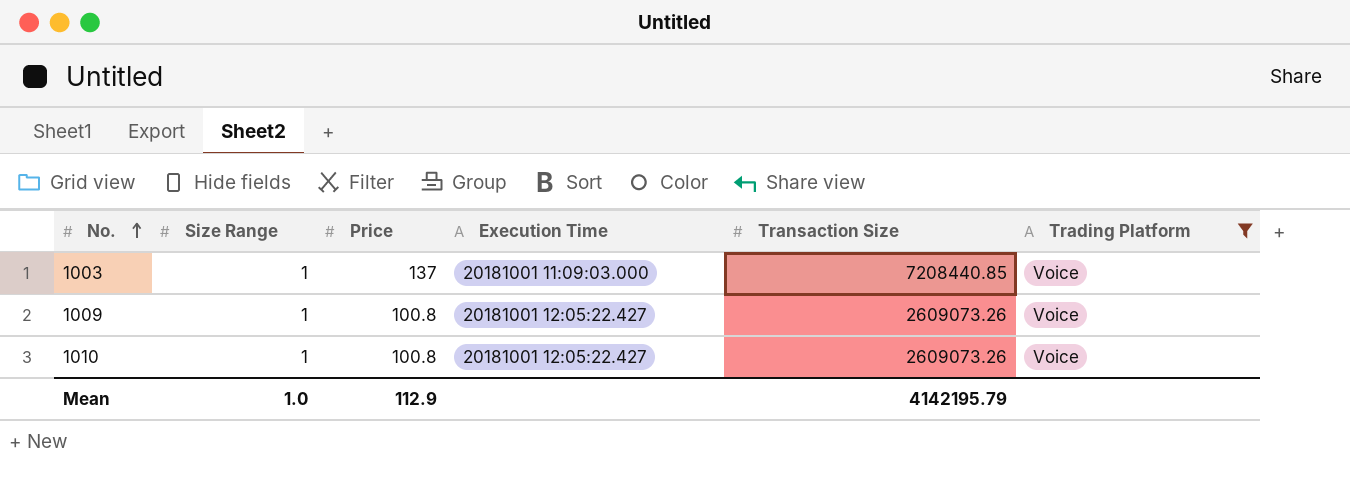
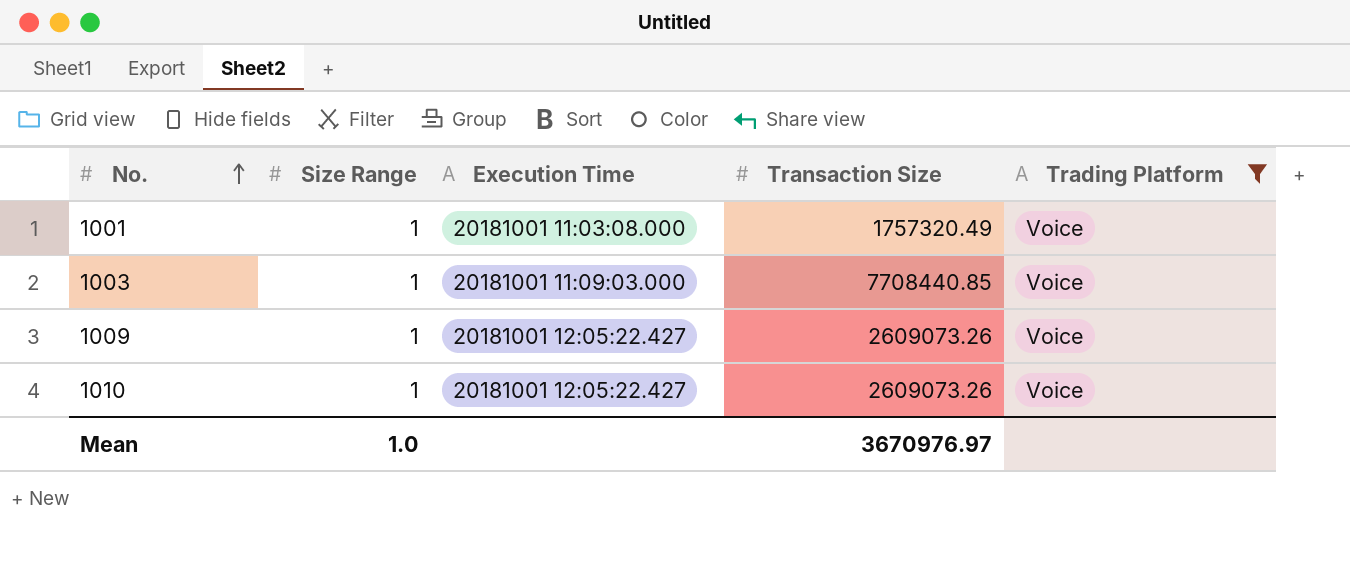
column Price | position: 3 -> none
row 1001: none -> 1 | 20181001 11:03:08.000 | 1757320.49 | Voice
1003 | Transaction Size: 7208440.85 -> 7708440.85
Mean | Transaction Size: 4142195.79 -> 3670976.97

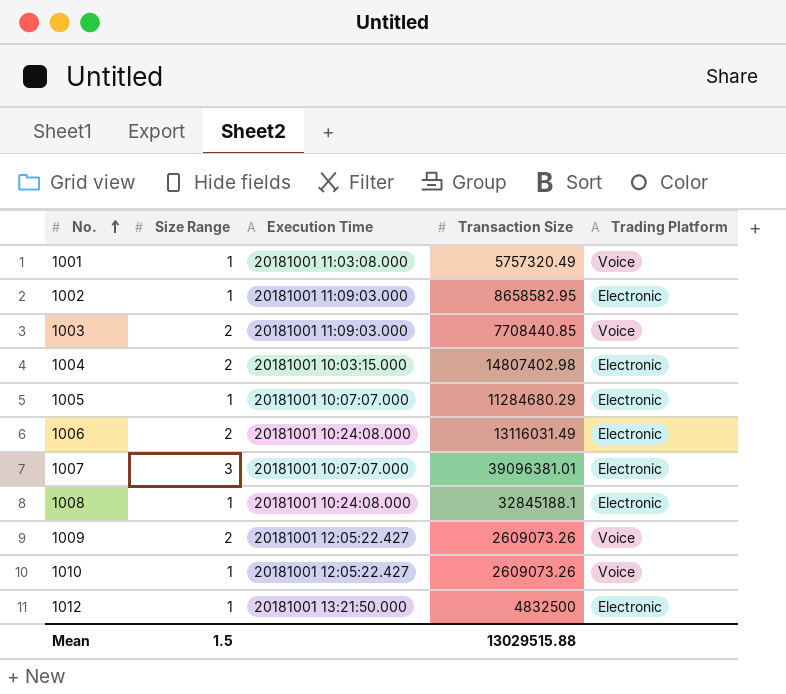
filter: Trading Platform = Voice -> none
1001 | Transaction Size: 1757320.49 -> 5757320.49
1003 | Size Range: 1 -> 2
1009 | Size Range: 1 -> 2
Mean | Size Range: 1.0 -> 1.5
Mean | Transaction Size: 3670976.97 -> 13029515.88

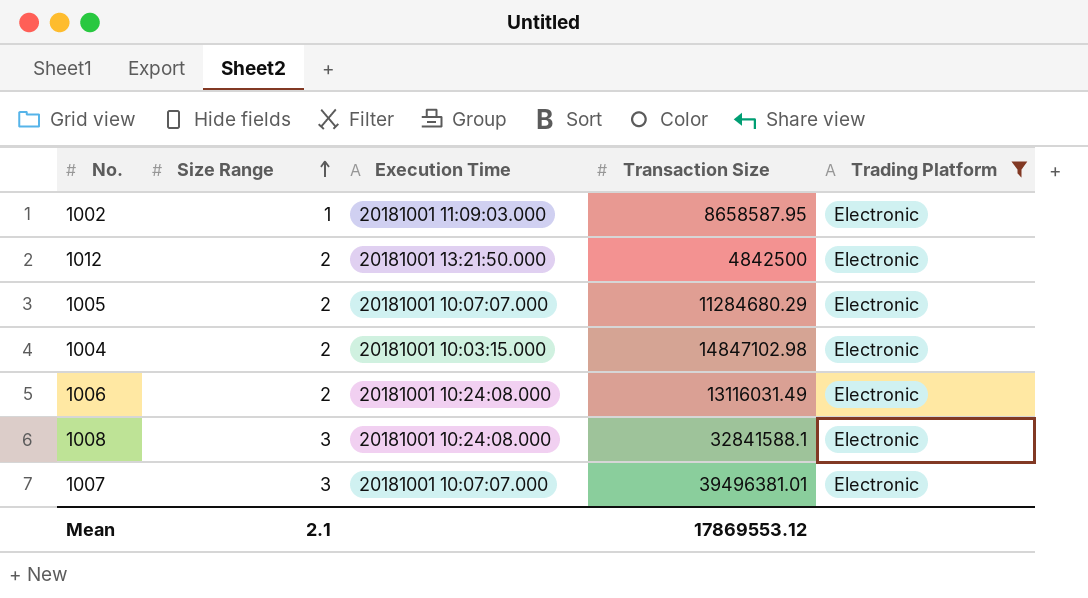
filter: none -> Trading Platform = Electronic
row order: No. ascending -> Size Range ascending
1002 | Transaction Size: 8658582.95 -> 8658587.95
1012 | Size Range: 1 -> 2
1012 | Transaction Size: 4832500 -> 4842500
1005 | Size Range: 1 -> 2
1004 | Transaction Size: 14807402.98 -> 14847102.98
1008 | Size Range: 1 -> 3
1008 | Transaction Size: 32845188.1 -> 32841588.1
1007 | Transaction Size: 39096381.01 -> 39496381.01
Mean | Size Range: 1.5 -> 2.1
Mean | Transaction Size: 13029515.88 -> 17869553.12

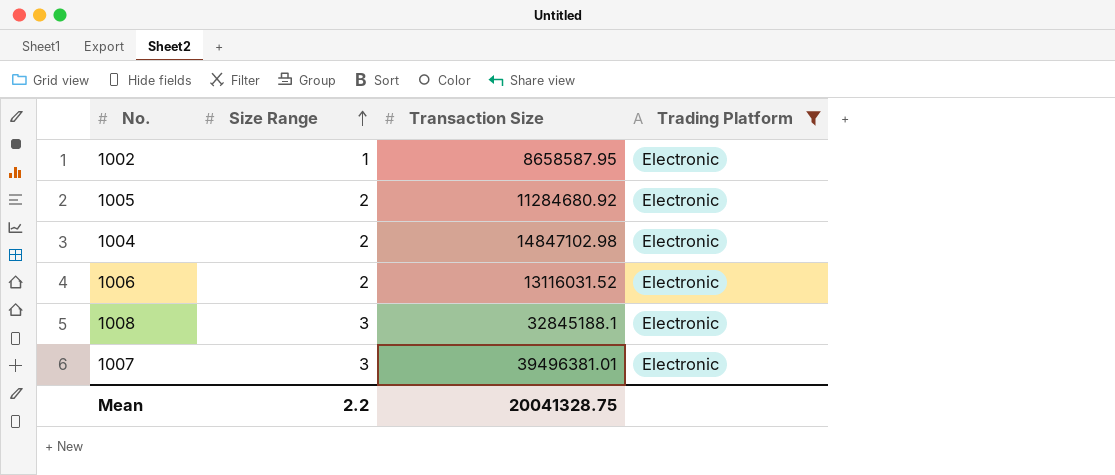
column Execution Time | position: 3 -> none
row 1012: 2 | 20181001 13:21:50.000 | 4842500 | Electronic -> none
1005 | Transaction Size: 11284680.29 -> 11284680.92
1006 | Transaction Size: 13116031.49 -> 13116031.52
1008 | Transaction Size: 32841588.1 -> 32845188.1
Mean | Size Range: 2.1 -> 2.2
Mean | Transaction Size: 17869553.12 -> 20041328.75

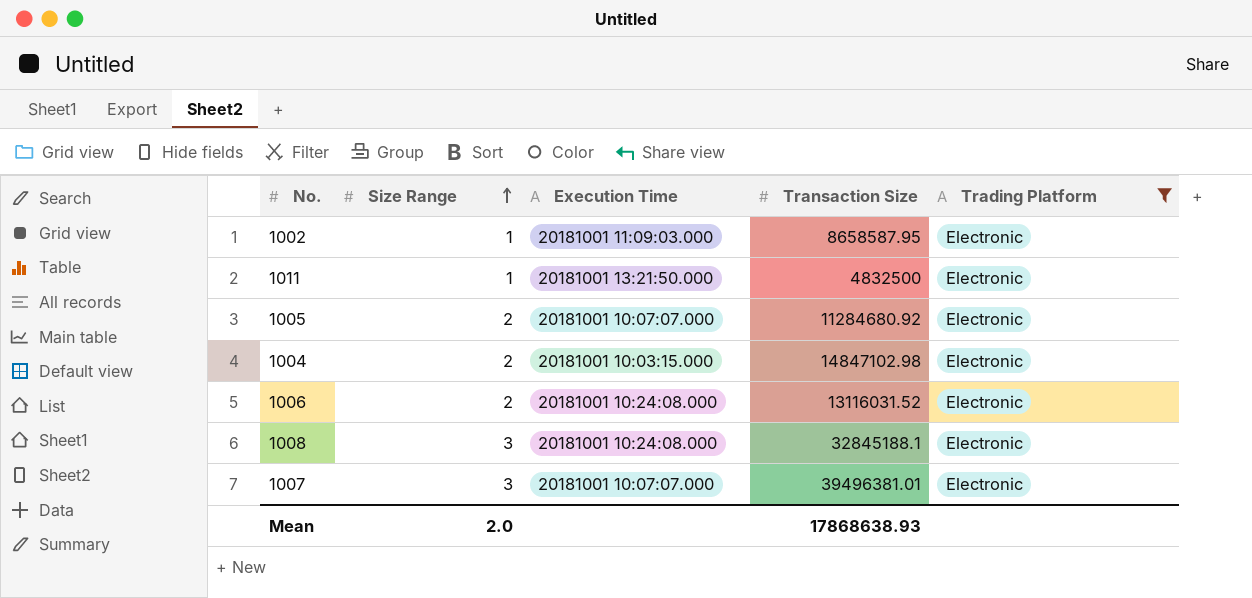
column Execution Time | position: none -> 3
row 1011: none -> 1 | 20181001 13:21:50.000 | 4832500 | Electronic
Mean | Size Range: 2.2 -> 2.0
Mean | Transaction Size: 20041328.75 -> 17868638.93

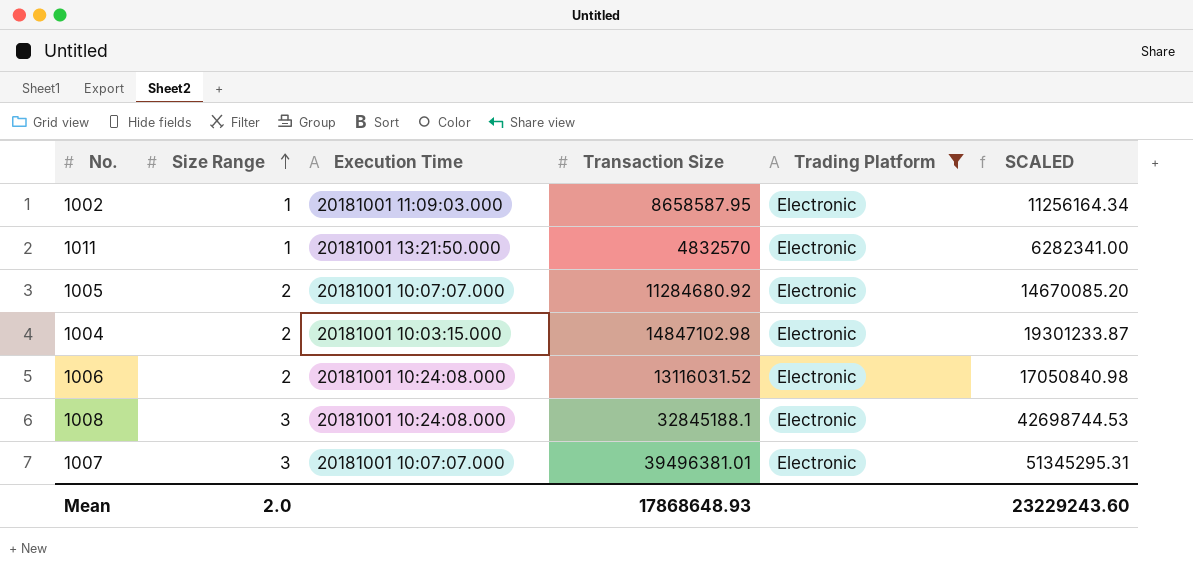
column SCALED | formula: none -> [Transaction Size] * 1.3
1011 | Transaction Size: 4832500 -> 4832570
Mean | Transaction Size: 17868638.93 -> 17868648.93

